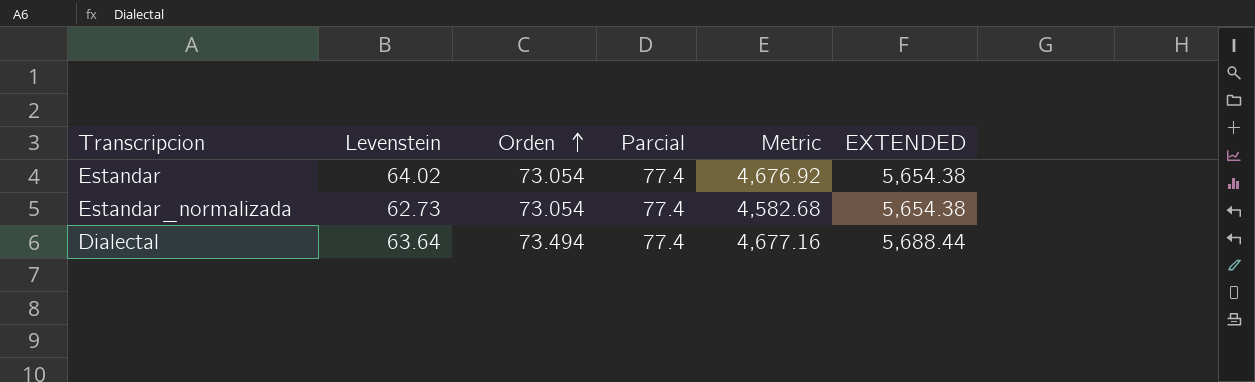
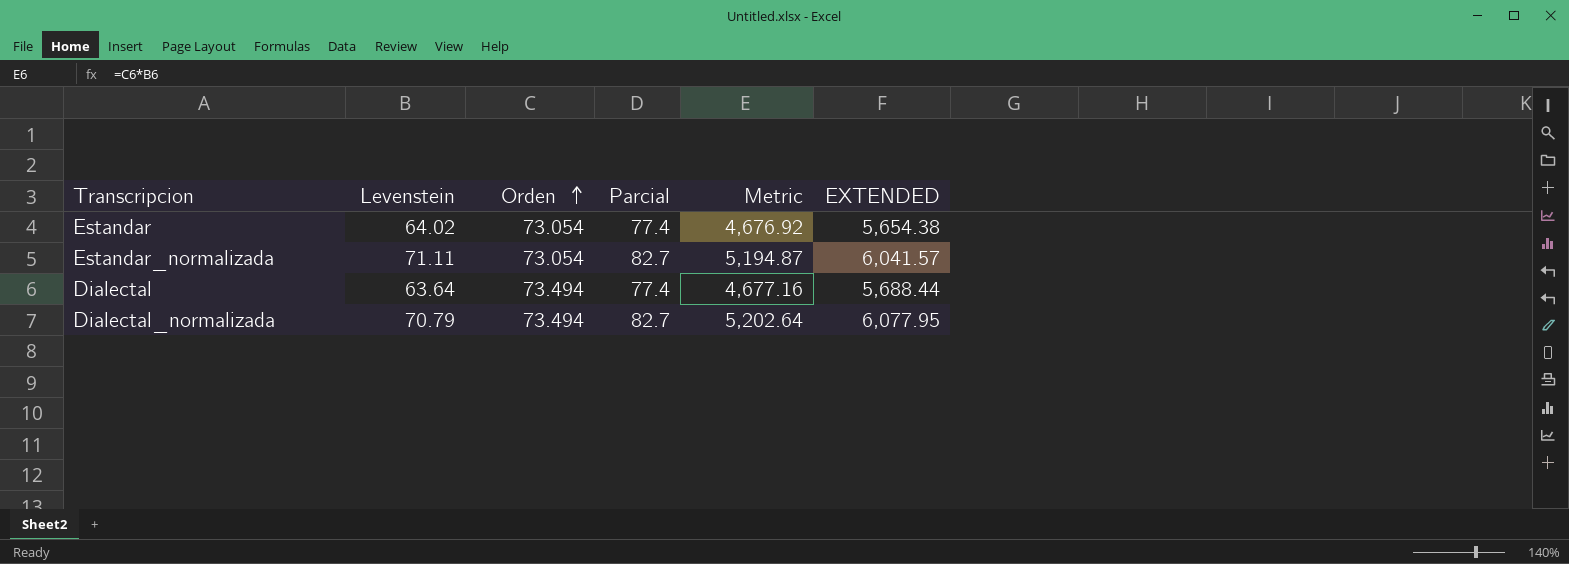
Estandar_normalizada | Levenstein: 62.73 -> 71.11
Estandar_normalizada | Parcial: 77.4 -> 82.7
Estandar_normalizada | Metric: 4,582.68 -> 5,194.87
Estandar_normalizada | EXTENDED: 5,654.38 -> 6,041.57
row Dialectal_normalizada: none -> 70.79 | 73.494 | 82.7 | 5,202.64 | 6,077.95

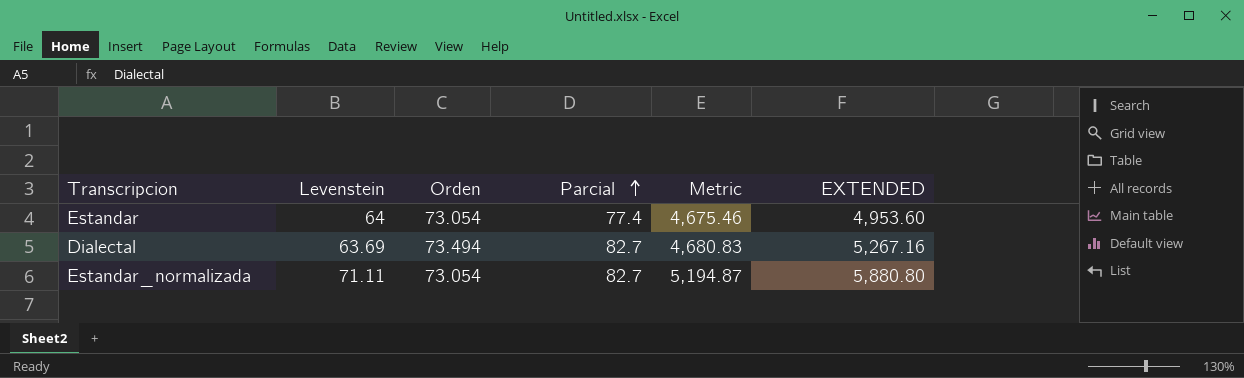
row order: Orden ascending -> Parcial ascending
column EXTENDED | formula: [Orden] * [Parcial] -> [Levenstein] * [Parcial]
row Dialectal_normalizada: 70.79 | 73.494 | 82.7 | 5,202.64 | 6,077.95 -> none
Estandar | Levenstein: 64.02 -> 64
Estandar | Metric: 4,676.92 -> 4,675.46
Dialectal | Levenstein: 63.64 -> 63.69
Dialectal | Parcial: 77.4 -> 82.7
Dialectal | Metric: 4,677.16 -> 4,680.83

